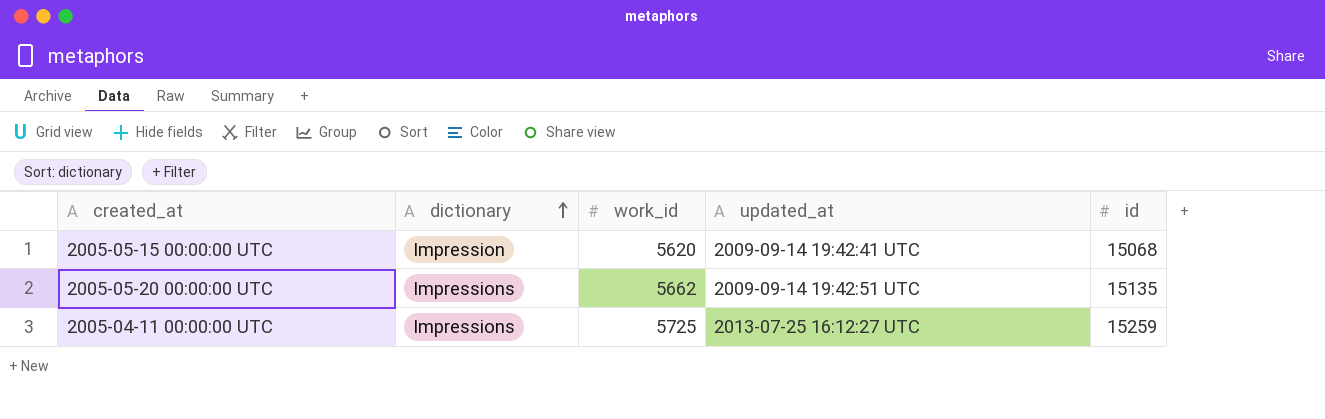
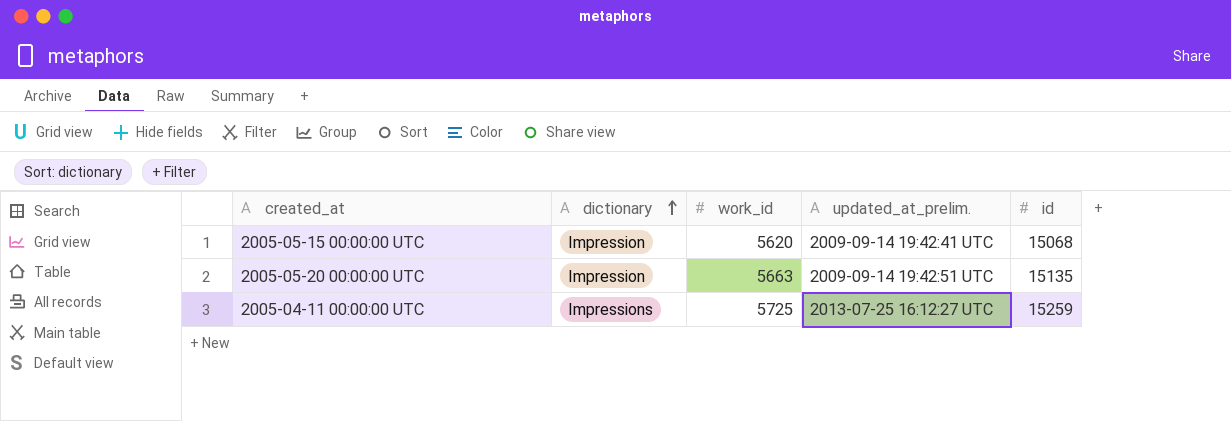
column name: updated_at -> updated_at_prelim.
2005-05-20 00:00:00 UTC | dictionary: Impressions -> Impression
2005-05-20 00:00:00 UTC | work_id: 5662 -> 5663

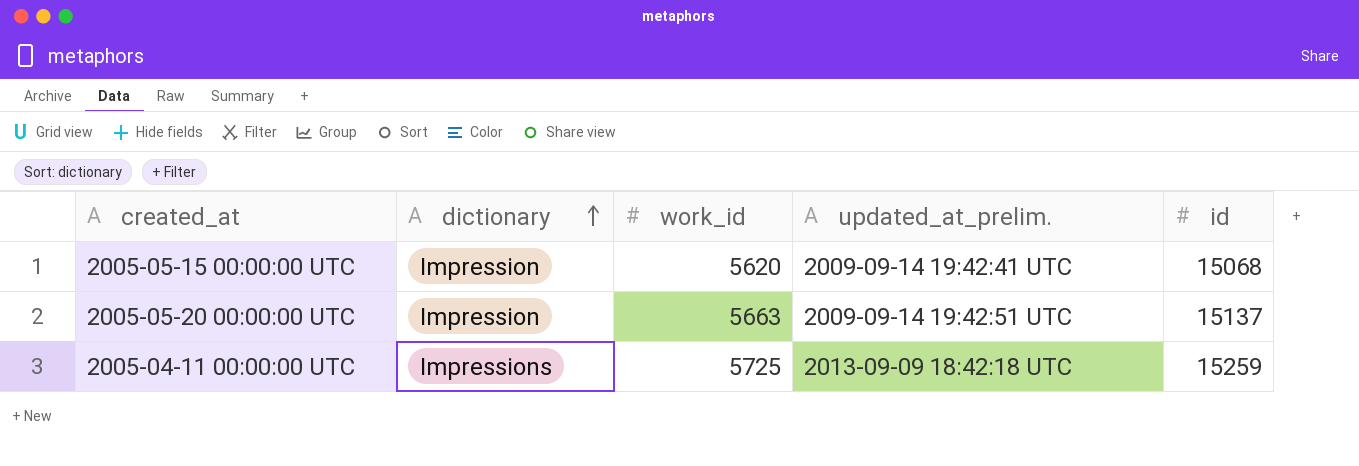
2005-05-20 00:00:00 UTC | id: 15135 -> 15137
2005-04-11 00:00:00 UTC | updated_at_prelim.: 2013-07-25 16:12:27 UTC -> 2013-09-09 18:42:18 UTC

